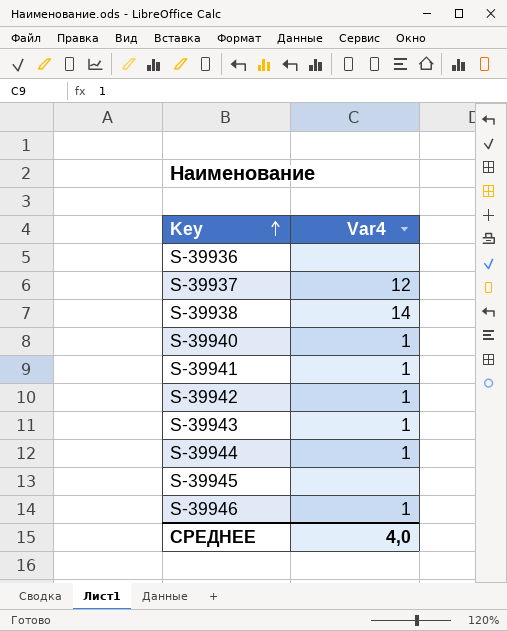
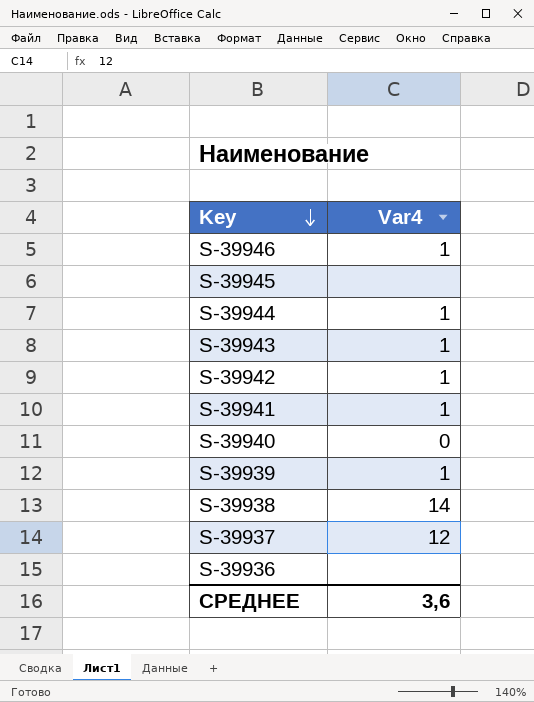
row order: Key ascending -> Key descending
S-39940 | Var4: 1 -> 0
row S-39939: none -> 1
СРЕДНЕЕ | Var4: 4,0 -> 3,6

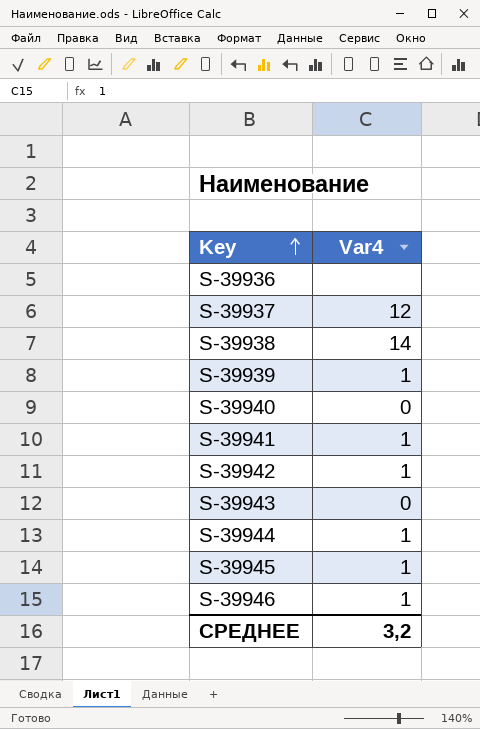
row order: Key descending -> Key ascending
S-39943 | Var4: 1 -> 0
S-39945 | Var4: none -> 1
СРЕДНЕЕ | Var4: 3,6 -> 3,2

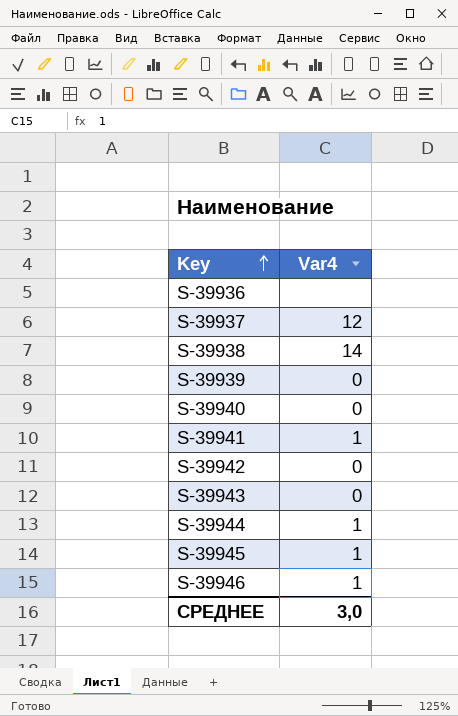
S-39939 | Var4: 1 -> 0
S-39942 | Var4: 1 -> 0
СРЕДНЕЕ | Var4: 3,2 -> 3,0

